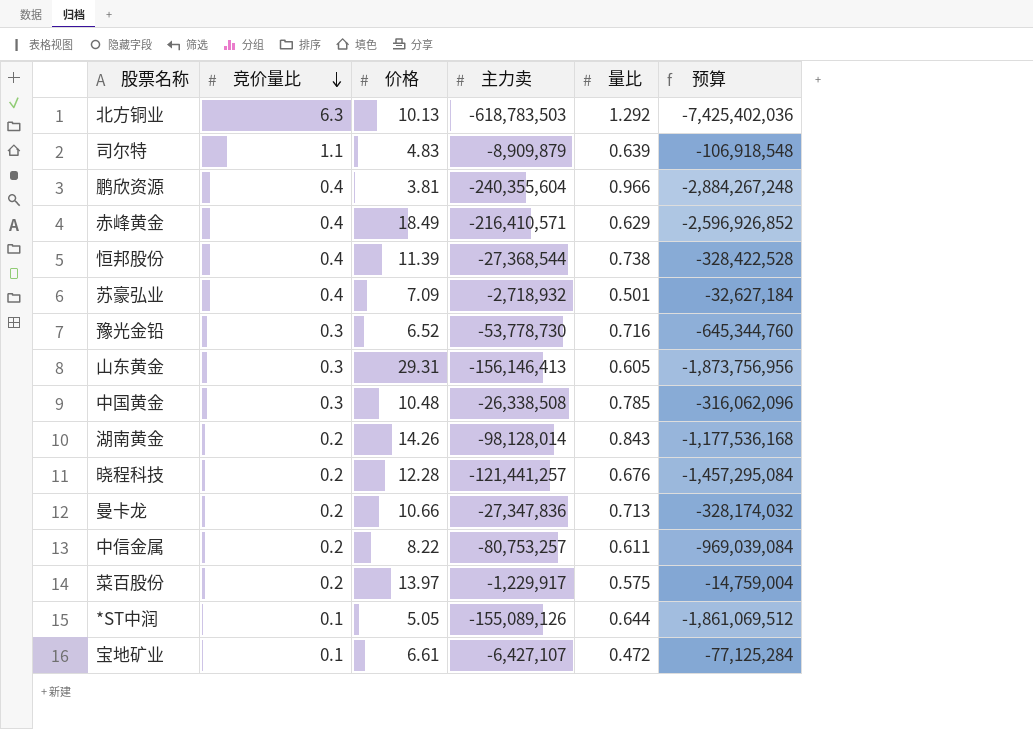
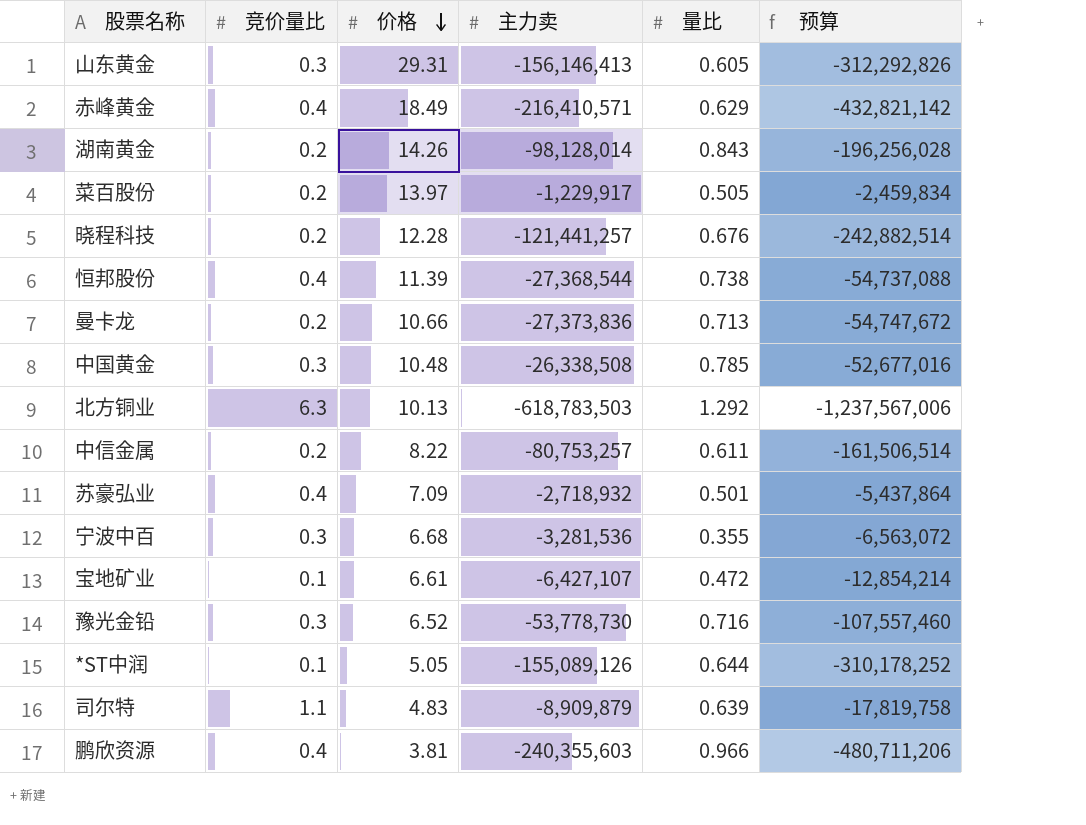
row order: 竞价量比 descending -> 价格 descending
column 预算 | formula: [主力卖] * 12 -> [主力卖] * 2
菜百股份 | 量比: 0.575 -> 0.505
曼卡龙 | 主力卖: -27,347,836 -> -27,373,836
row 宁波中百: none -> 0.3 | 6.68 | -3,281,536 | 0.355 | -6,563,072
鹏欣资源 | 主力卖: -240,355,604 -> -240,355,603

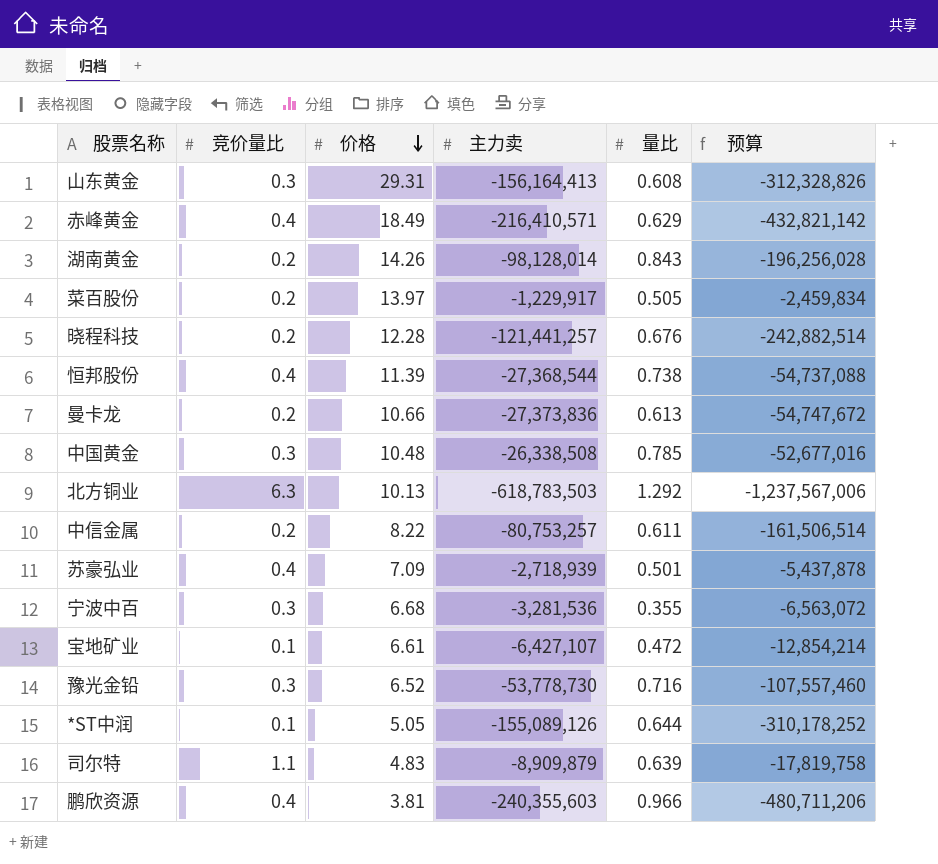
山东黄金 | 主力卖: -156,146,413 -> -156,164,413
山东黄金 | 量比: 0.605 -> 0.608
山东黄金 | 预算: -312,292,826 -> -312,328,826
曼卡龙 | 量比: 0.713 -> 0.613
苏豪弘业 | 主力卖: -2,718,932 -> -2,718,939
苏豪弘业 | 预算: -5,437,864 -> -5,437,878

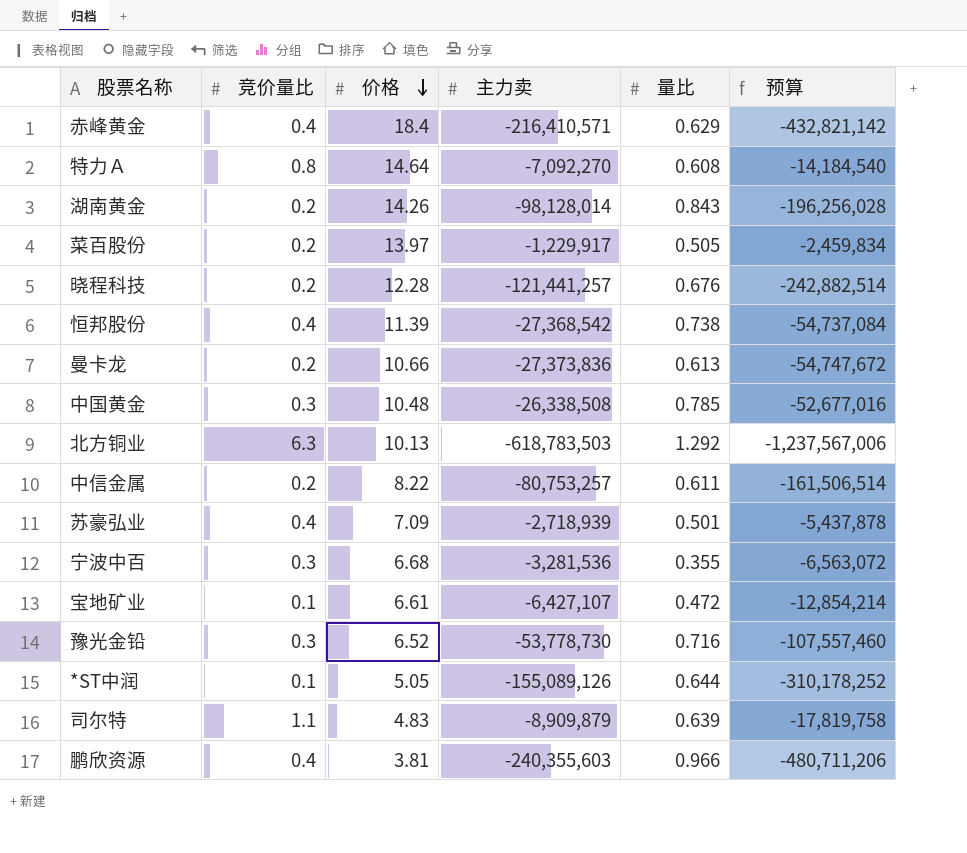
row 山东黄金: 0.3 | 29.31 | -156,164,413 | 0.608 | -312,328,826 -> none
赤峰黄金 | 价格: 18.49 -> 18.4
row 特力Ａ: none -> 0.8 | 14.64 | -7,092,270 | 0.608 | -14,184,540
恒邦股份 | 主力卖: -27,368,544 -> -27,368,542
恒邦股份 | 预算: -54,737,088 -> -54,737,084

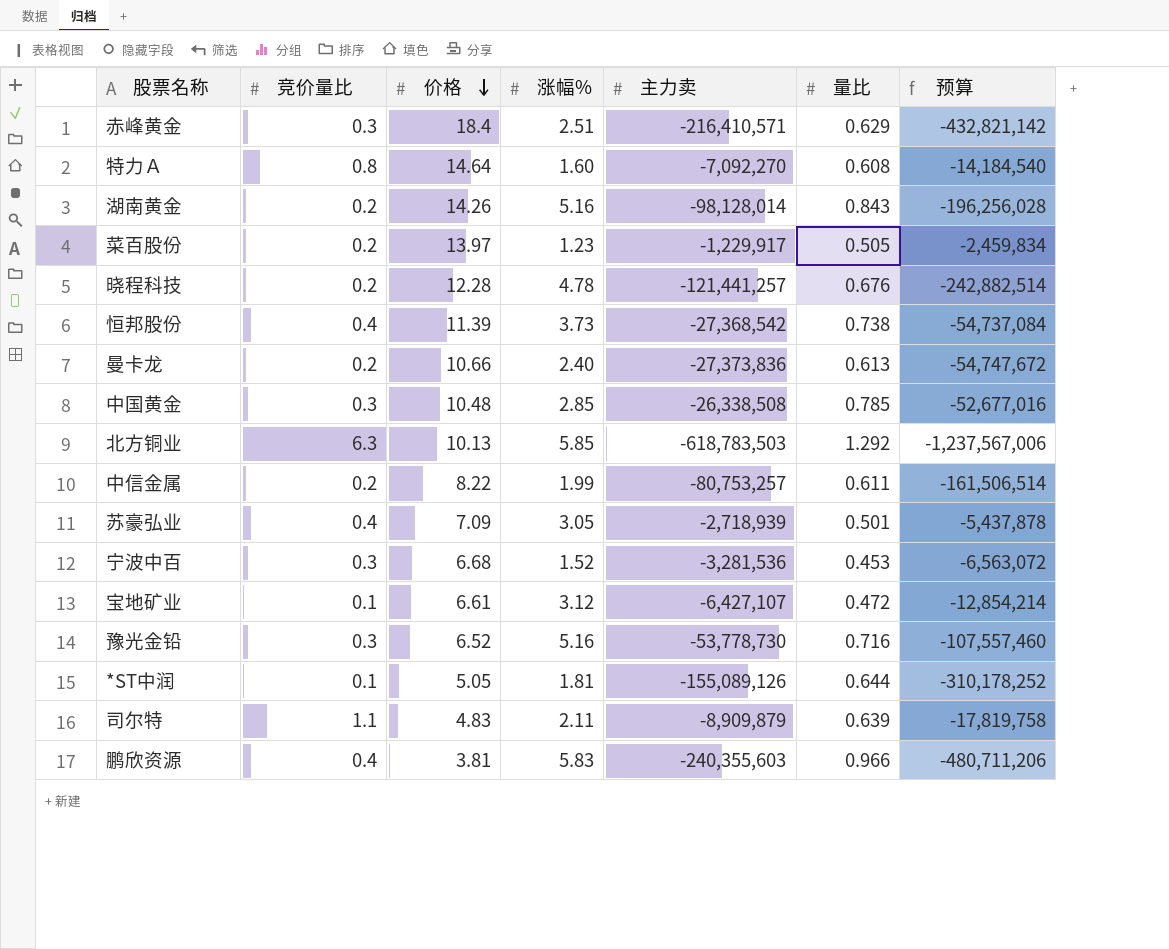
column 涨幅% | position: none -> 4
赤峰黄金 | 竞价量比: 0.4 -> 0.3
宁波中百 | 量比: 0.355 -> 0.453

